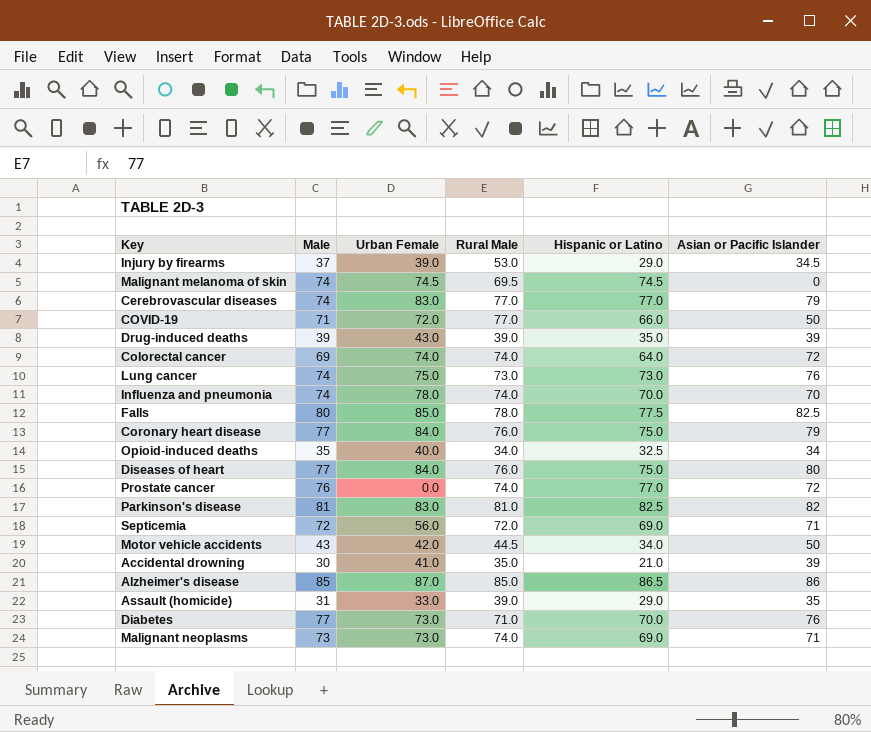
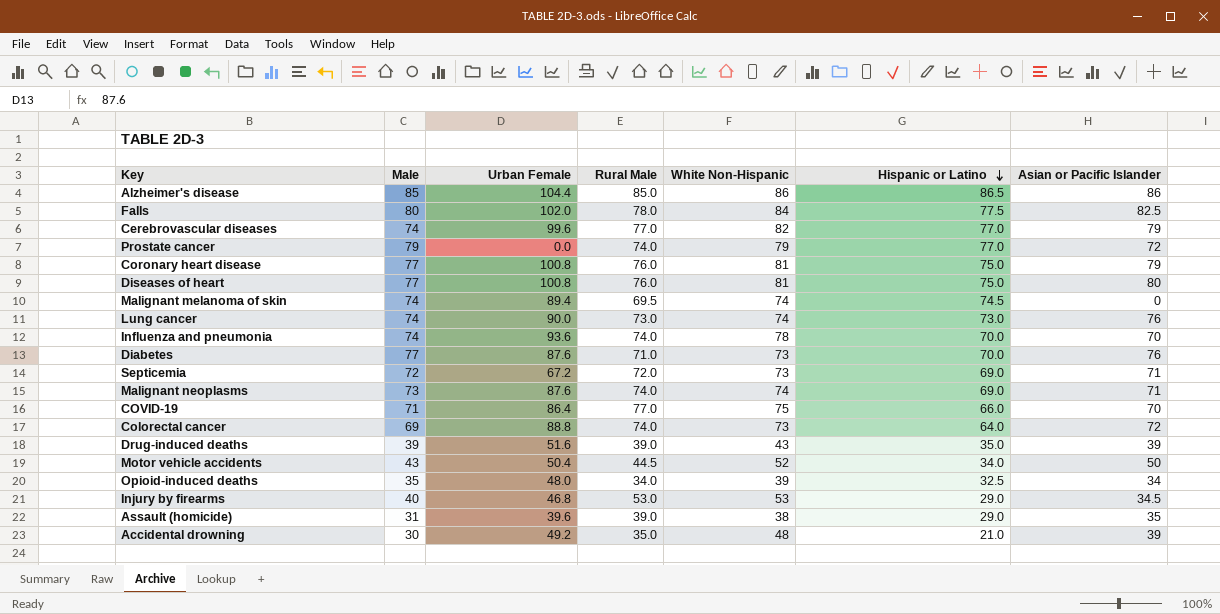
row order: none -> Hispanic or Latino descending
column White Non-Hispanic | position: none -> 5
row Parkinson's disease: 81 | 83.0 | 81.0 | 82.5 | 82 -> none
Alzheimer's disease | Urban Female: 87.0 -> 104.4
Falls | Urban Female: 85.0 -> 102.0
Cerebrovascular diseases | Urban Female: 83.0 -> 99.6
Prostate cancer | Male: 76 -> 79
Coronary heart disease | Urban Female: 84.0 -> 100.8
Diseases of heart | Urban Female: 84.0 -> 100.8
Malignant melanoma of skin | Urban Female: 74.5 -> 89.4
Lung cancer | Urban Female: 75.0 -> 90.0
Influenza and pneumonia | Urban Female: 78.0 -> 93.6
Diabetes | Urban Female: 73.0 -> 87.6
Septicemia | Urban Female: 56.0 -> 67.2
Malignant neoplasms | Urban Female: 73.0 -> 87.6
COVID-19 | Urban Female: 72.0 -> 86.4
COVID-19 | Asian or Pacific Islander: 50 -> 70
Colorectal cancer | Urban Female: 74.0 -> 88.8
Drug-induced deaths | Urban Female: 43.0 -> 51.6
Motor vehicle accidents | Urban Female: 42.0 -> 50.4
Opioid-induced deaths | Urban Female: 40.0 -> 48.0
Injury by firearms | Male: 37 -> 40
Injury by firearms | Urban Female: 39.0 -> 46.8
Assault (homicide) | Urban Female: 33.0 -> 39.6
Accidental drowning | Urban Female: 41.0 -> 49.2

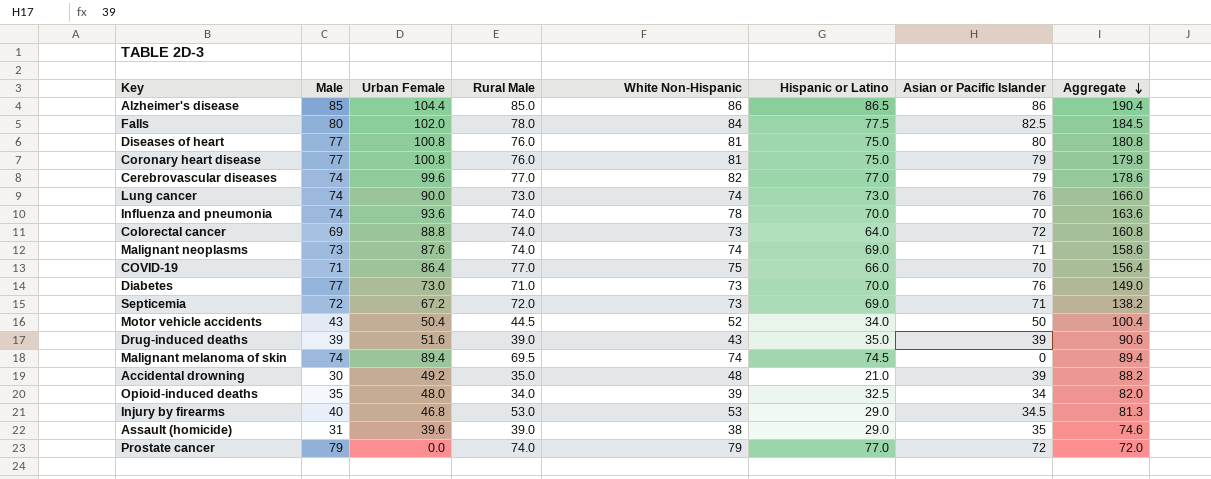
row order: Hispanic or Latino descending -> Aggregate descending
column Aggregate | formula: none -> [Urban Female] + [Asian or Pacific Islander]
Diabetes | Urban Female: 87.6 -> 73.0

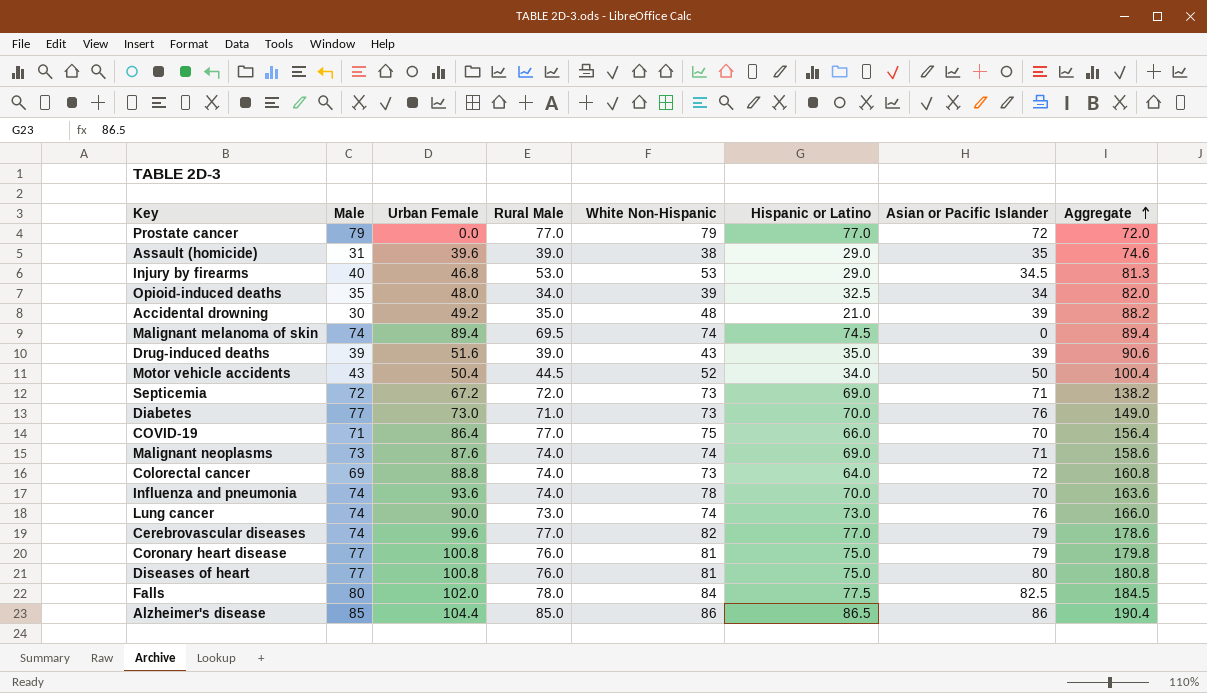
row order: Aggregate descending -> Aggregate ascending
Prostate cancer | Rural Male: 74.0 -> 77.0

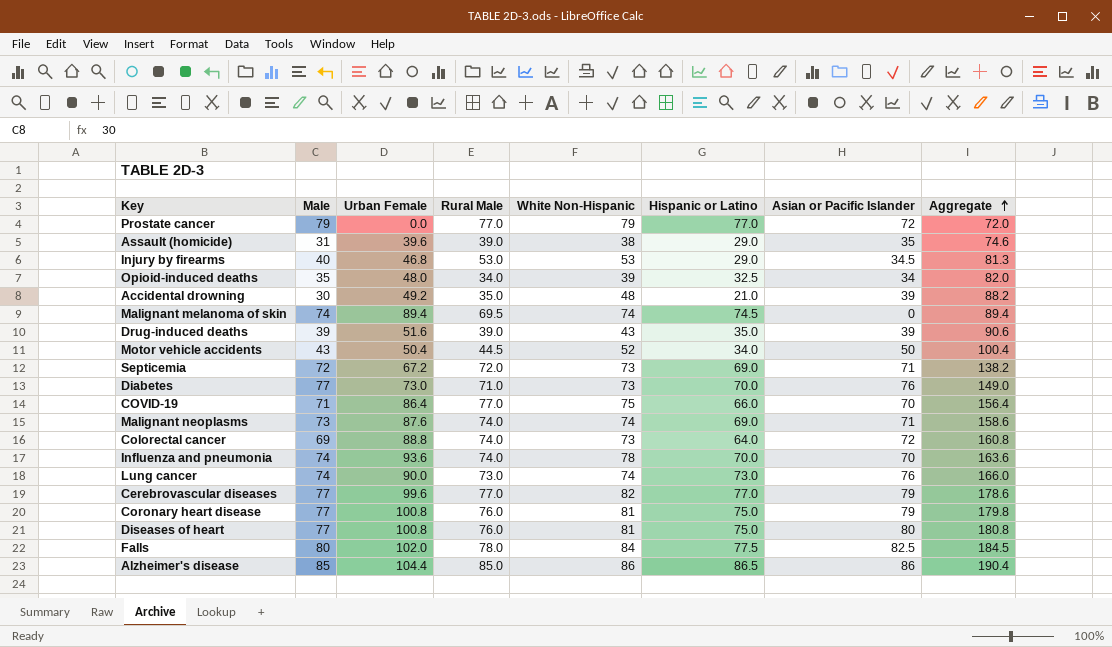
Cerebrovascular diseases | Male: 74 -> 77

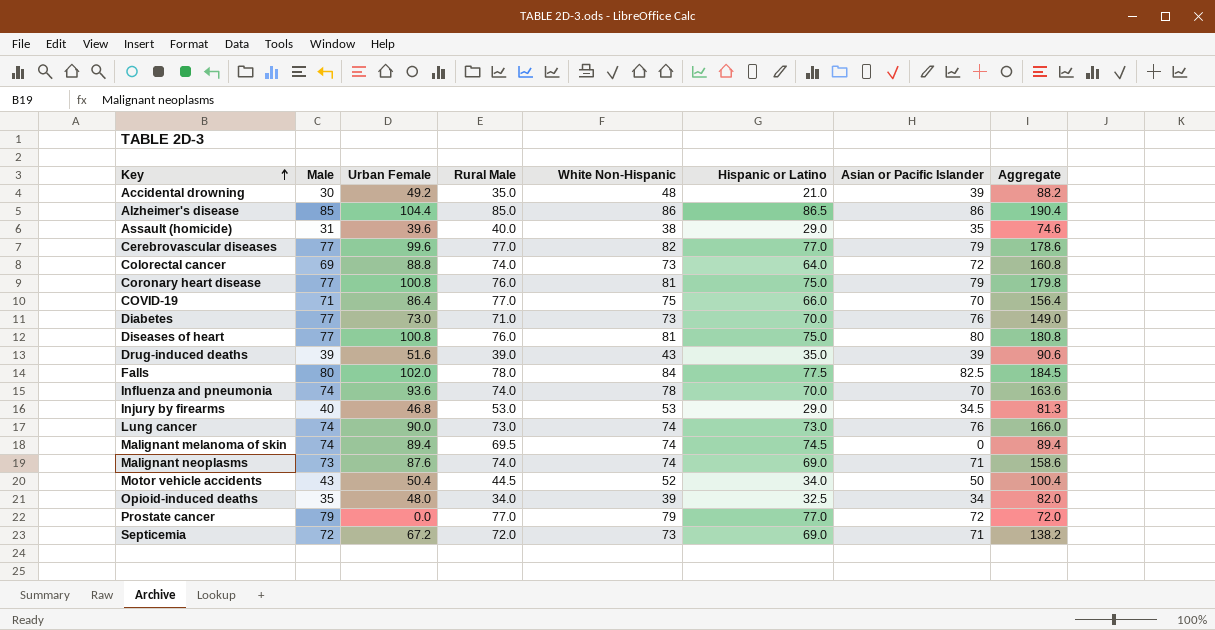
row order: Aggregate ascending -> Key ascending
Assault (homicide) | Rural Male: 39.0 -> 40.0

